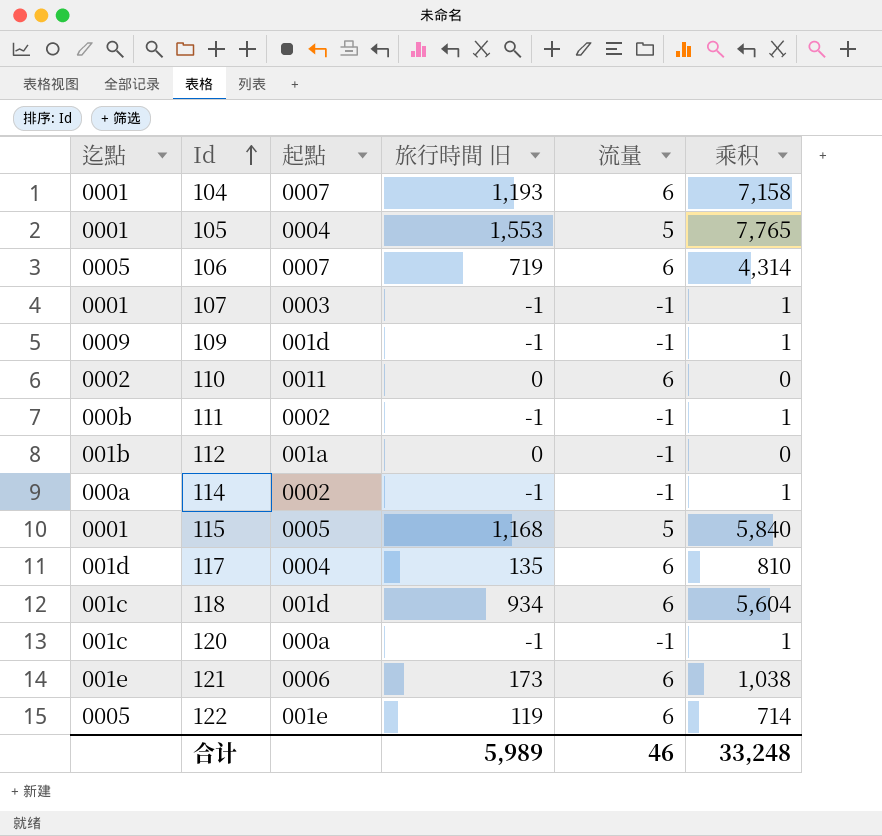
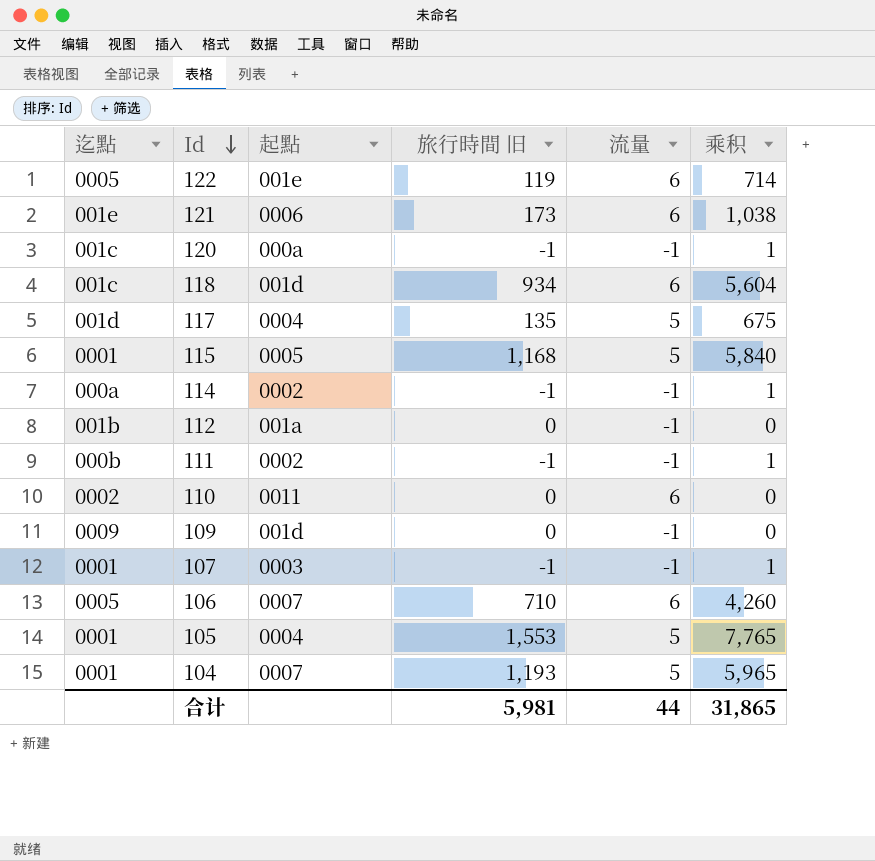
row order: Id ascending -> Id descending
117 | 流量: 6 -> 5
117 | 乘积: 810 -> 675
109 | 旅行時間 旧: -1 -> 0
109 | 乘积: 1 -> 0
106 | 旅行時間 旧: 719 -> 710
106 | 乘积: 4,314 -> 4,260
104 | 流量: 6 -> 5
104 | 乘积: 7,158 -> 5,965
合计 | 旅行時間 旧: 5,989 -> 5,981
合计 | 流量: 46 -> 44
合计 | 乘积: 33,248 -> 31,865

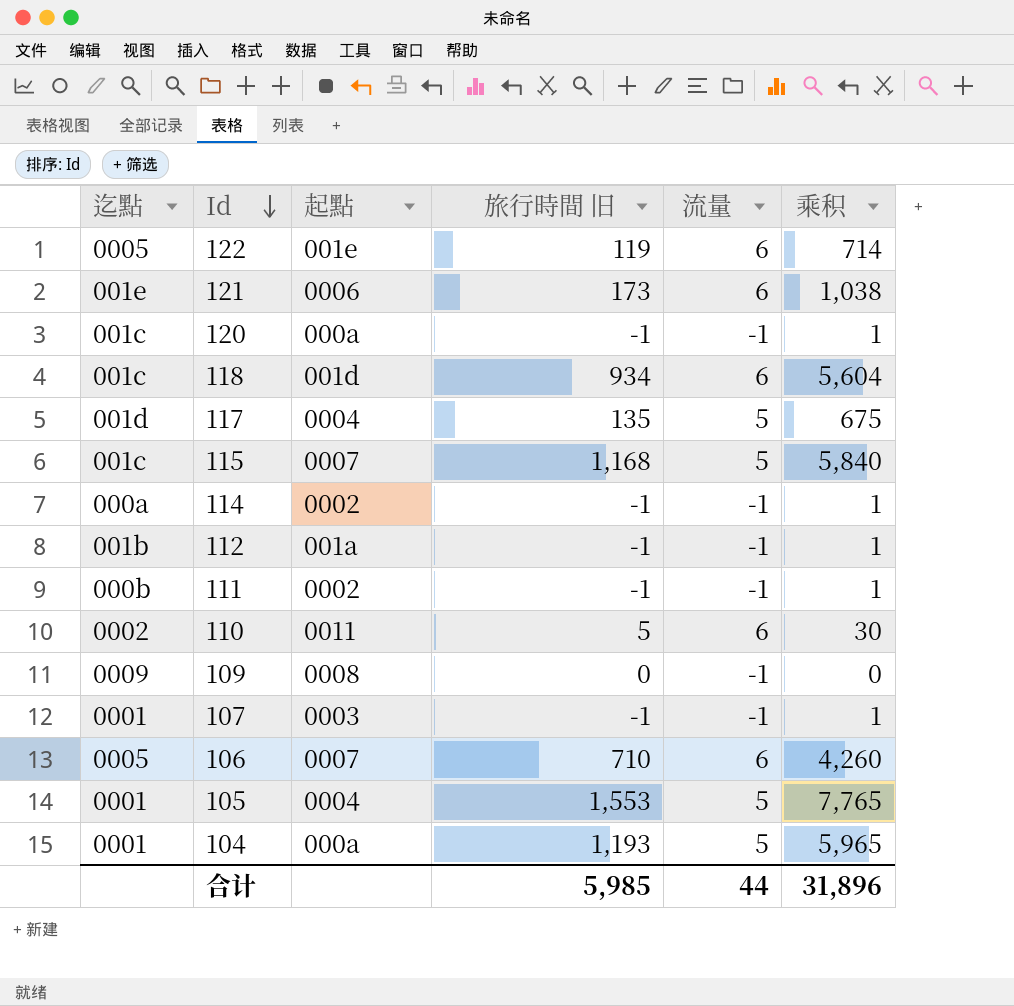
115 | 迄點: 0001 -> 001c
115 | 起點: 0005 -> 0007
112 | 旅行時間 旧: 0 -> -1
112 | 乘积: 0 -> 1
110 | 旅行時間 旧: 0 -> 5
110 | 乘积: 0 -> 30
109 | 起點: 001d -> 0008
104 | 起點: 0007 -> 000a
合计 | 旅行時間 旧: 5,981 -> 5,985
合计 | 乘积: 31,865 -> 31,896

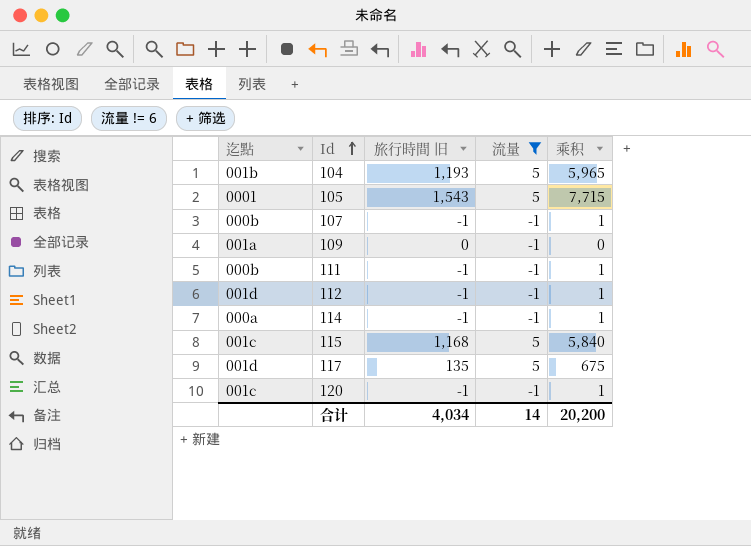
filter: none -> 流量 != 6
row order: Id descending -> Id ascending
column 起點 | position: 3 -> none
104 | 迄點: 0001 -> 001b
105 | 旅行時間 旧: 1,553 -> 1,543
105 | 乘积: 7,765 -> 7,715
107 | 迄點: 0001 -> 000b
109 | 迄點: 0009 -> 001a
112 | 迄點: 001b -> 001d
合计 | 旅行時間 旧: 5,985 -> 4,034
合计 | 流量: 44 -> 14
合计 | 乘积: 31,896 -> 20,200

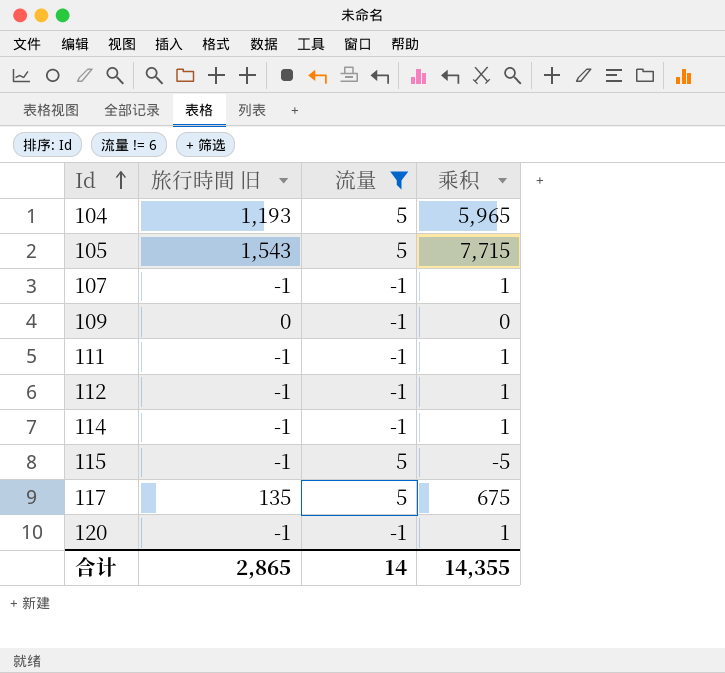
column 迄點 | position: 1 -> none
115 | 旅行時間 旧: 1,168 -> -1
115 | 乘积: 5,840 -> -5
合计 | 旅行時間 旧: 4,034 -> 2,865
合计 | 乘积: 20,200 -> 14,355

